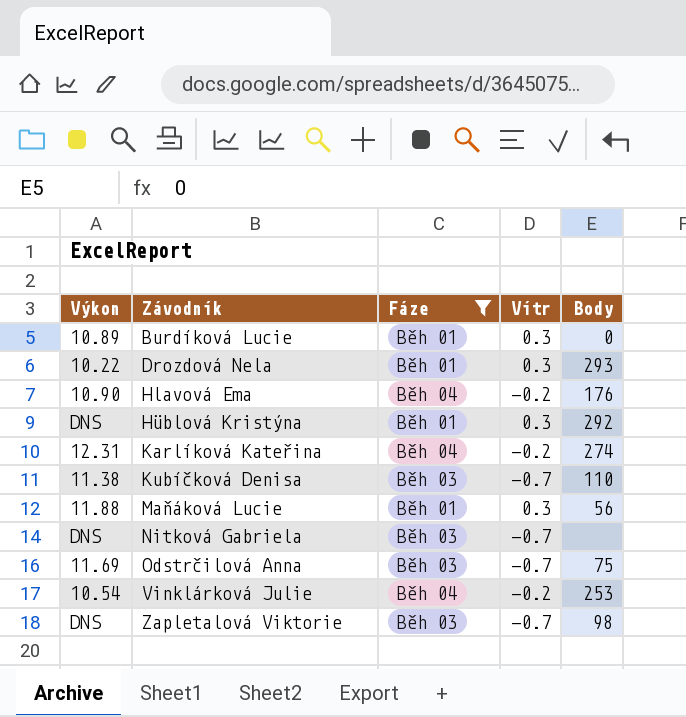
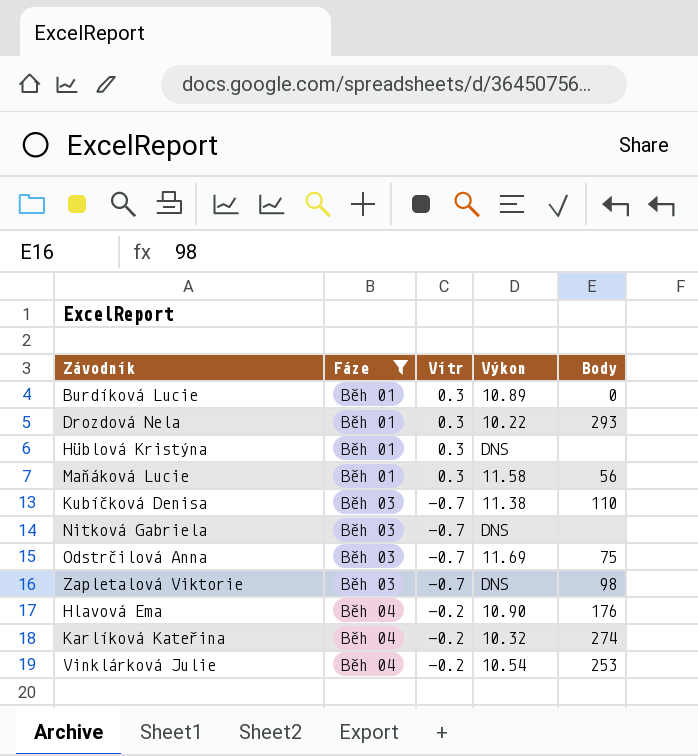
row order: Závodník ascending -> Fáze ascending
column Výkon | position: 1 -> 4
Hüblová Kristýna | Body: 292 -> none
Maňáková Lucie | Výkon: 11.88 -> 11.58
Karlíková Kateřina | Výkon: 12.31 -> 10.32

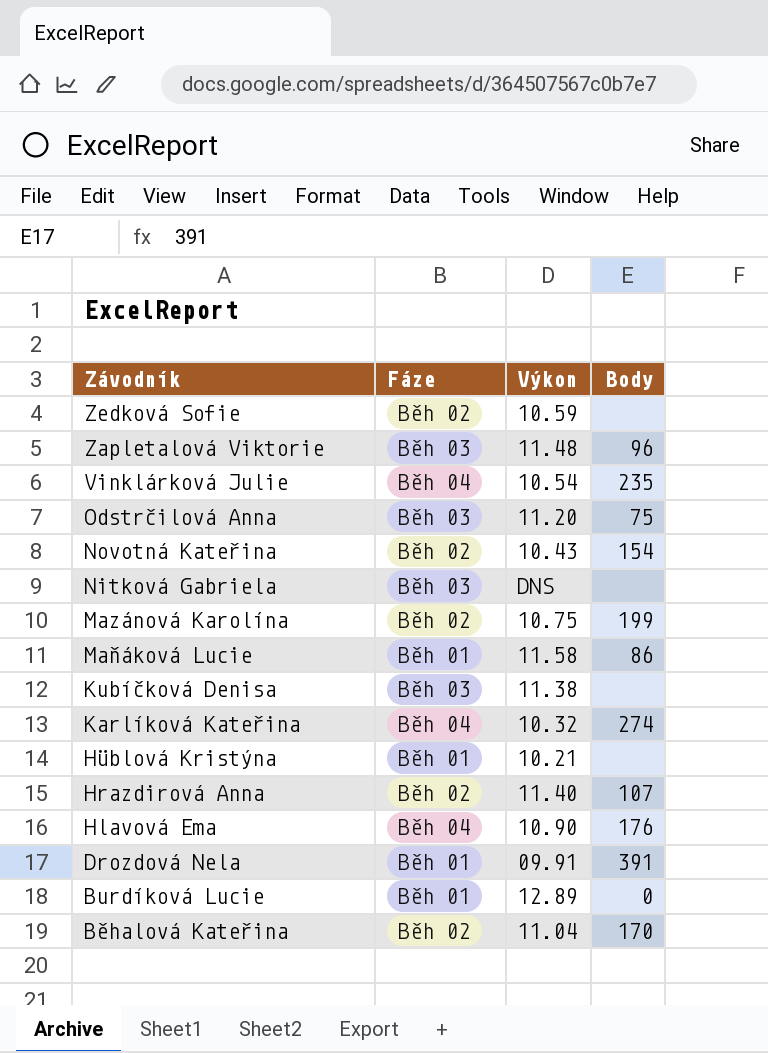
filter: Fáze != Běh 02 -> none
row order: Fáze ascending -> Závodník descending
column Vítr | position: 3 -> none
Zapletalová Viktorie | Výkon: DNS -> 11.48
Zapletalová Viktorie | Body: 98 -> 96
Vinklárková Julie | Body: 253 -> 235
Odstrčilová Anna | Výkon: 11.69 -> 11.20
Maňáková Lucie | Body: 56 -> 86
Kubíčková Denisa | Body: 110 -> none
Hüblová Kristýna | Výkon: DNS -> 10.21
Drozdová Nela | Výkon: 10.22 -> 09.91
Drozdová Nela | Body: 293 -> 391
Burdíková Lucie | Výkon: 10.89 -> 12.89

